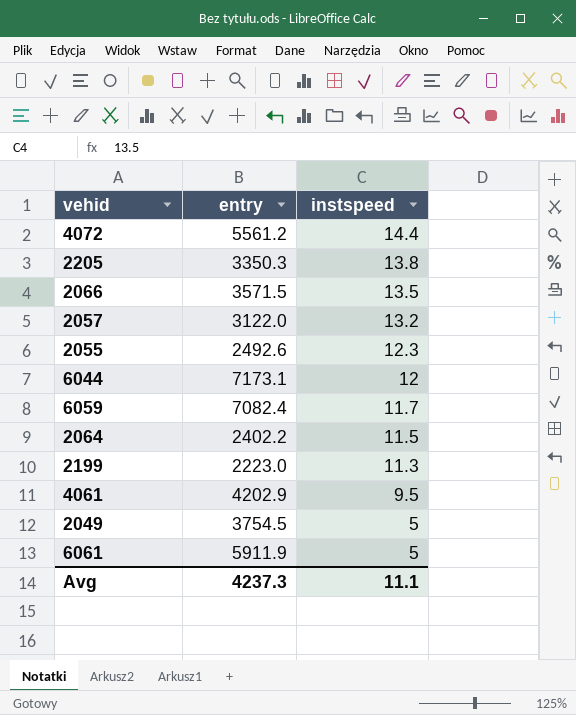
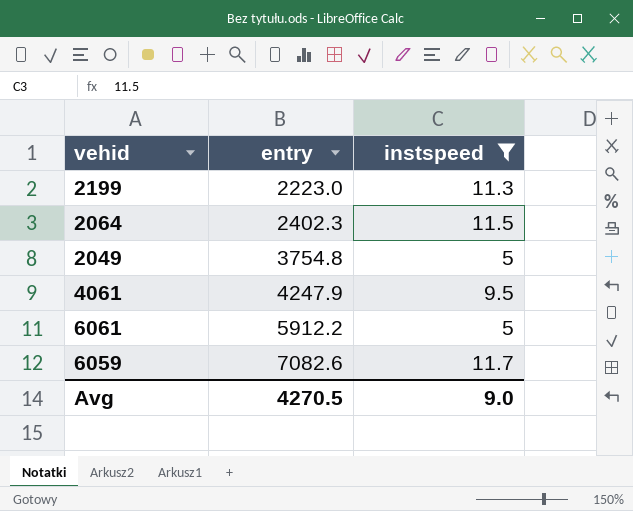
filter: none -> instspeed <= 11.7
row order: instspeed descending -> entry ascending
2064 | entry: 2402.2 -> 2402.3
2049 | entry: 3754.5 -> 3754.8
4061 | entry: 4202.9 -> 4247.9
6061 | entry: 5911.9 -> 5912.2
6059 | entry: 7082.4 -> 7082.6
Avg | entry: 4237.3 -> 4270.5
Avg | instspeed: 11.1 -> 9.0

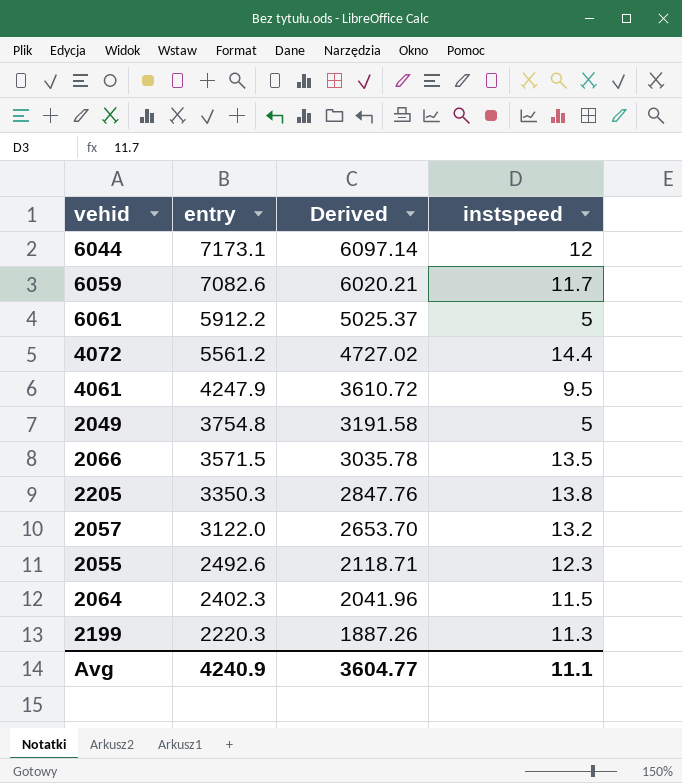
filter: instspeed <= 11.7 -> none
row order: entry ascending -> entry descending
column Derived | formula: none -> [entry] * 0.85
2199 | entry: 2223.0 -> 2220.3
Avg | entry: 4270.5 -> 4240.9
Avg | instspeed: 9.0 -> 11.1

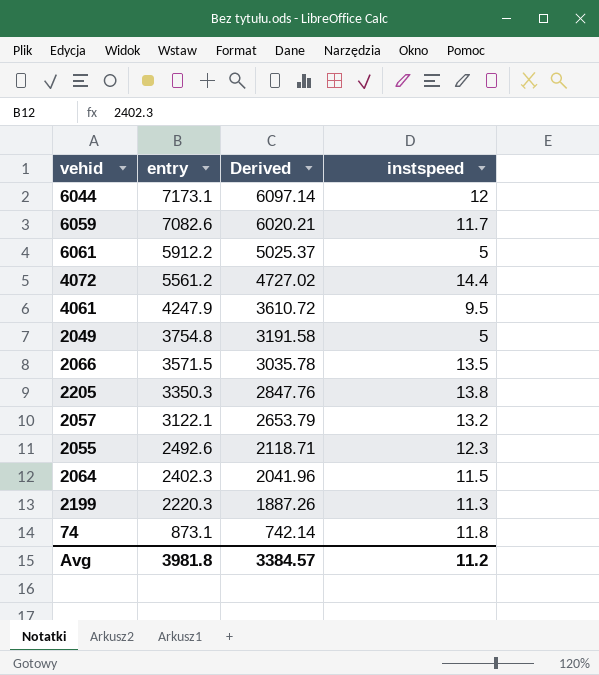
2057 | entry: 3122.0 -> 3122.1
2057 | Derived: 2653.70 -> 2653.79
row 74: none -> 873.1 | 742.14 | 11.8
Avg | entry: 4240.9 -> 3981.8
Avg | Derived: 3604.77 -> 3384.57
Avg | instspeed: 11.1 -> 11.2

